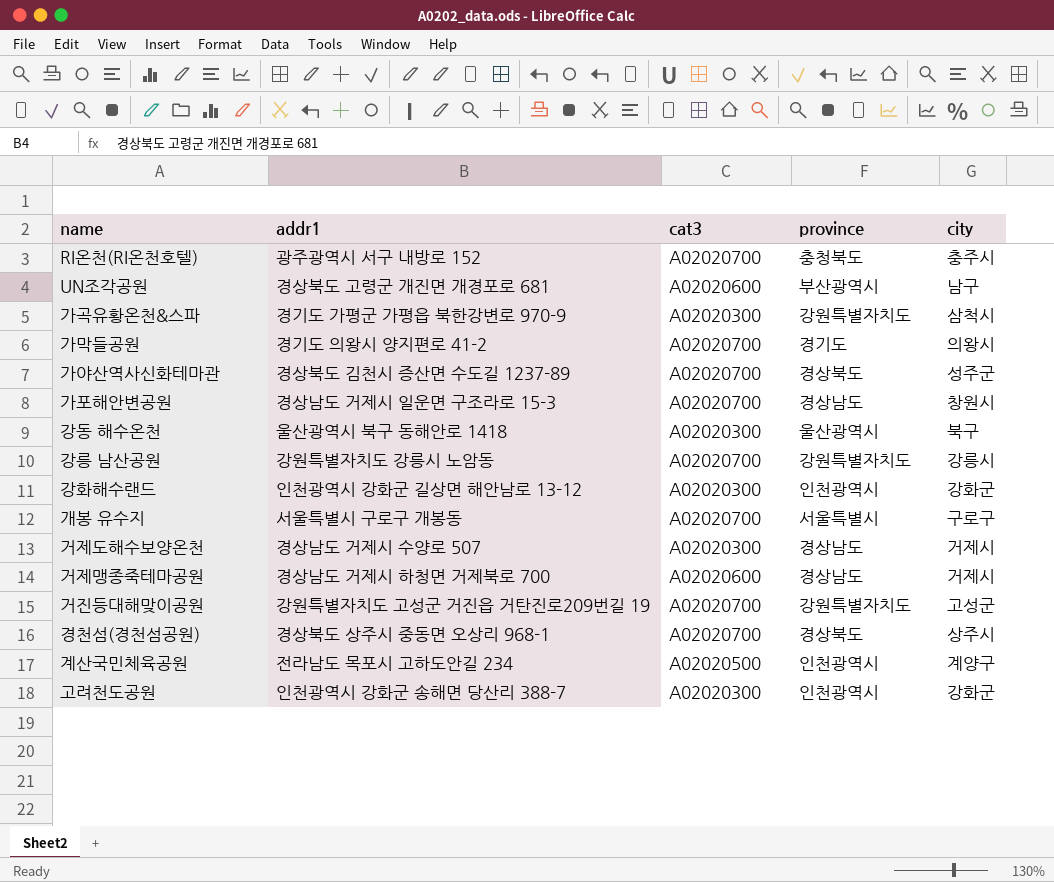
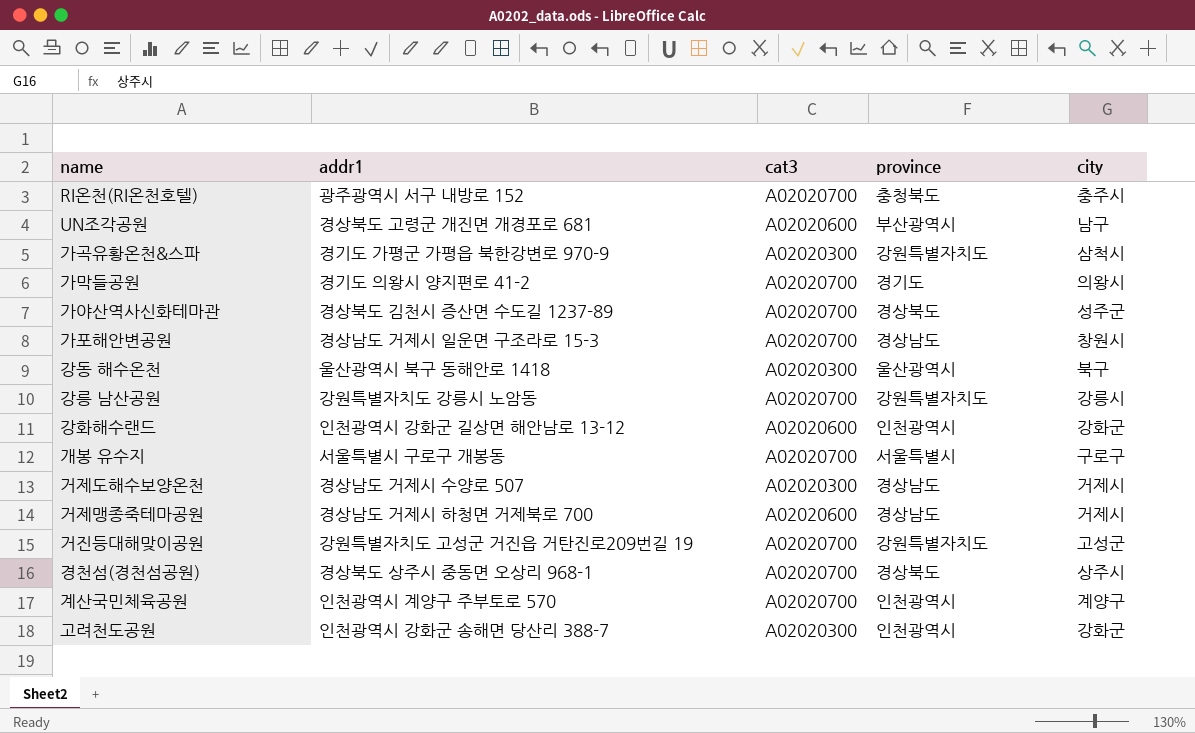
강화해수랜드 | cat3: A02020300 -> A02020600
계산국민체육공원 | addr1: 전라남도 목포시 고하도안길 234 -> 인천광역시 계양구 주부토로 570
계산국민체육공원 | cat3: A02020500 -> A02020700

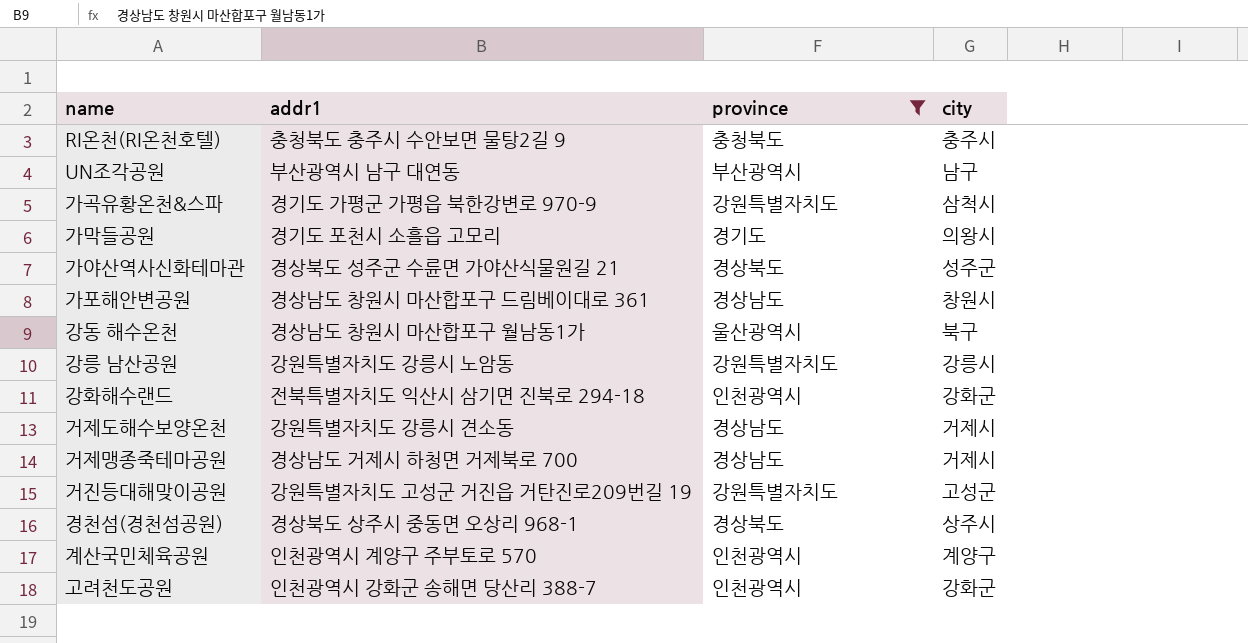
filter: none -> province != 서울특별시
column cat3 | position: 3 -> none
RI온천(RI온천호텔) | addr1: 광주광역시 서구 내방로 152 -> 충청북도 충주시 수안보면 물탕2길 9
UN조각공원 | addr1: 경상북도 고령군 개진면 개경포로 681 -> 부산광역시 남구 대연동
가막들공원 | addr1: 경기도 의왕시 양지편로 41-2 -> 경기도 포천시 소흘읍 고모리
가야산역사신화테마관 | addr1: 경상북도 김천시 증산면 수도길 1237-89 -> 경상북도 성주군 수륜면 가야산식물원길 21
가포해안변공원 | addr1: 경상남도 거제시 일운면 구조라로 15-3 -> 경상남도 창원시 마산합포구 드림베이대로 361
강동 해수온천 | addr1: 울산광역시 북구 동해안로 1418 -> 경상남도 창원시 마산합포구 월남동1가
강화해수랜드 | addr1: 인천광역시 강화군 길상면 해안남로 13-12 -> 전북특별자치도 익산시 삼기면 진북로 294-18
거제도해수보양온천 | addr1: 경상남도 거제시 수양로 507 -> 강원특별자치도 강릉시 견소동

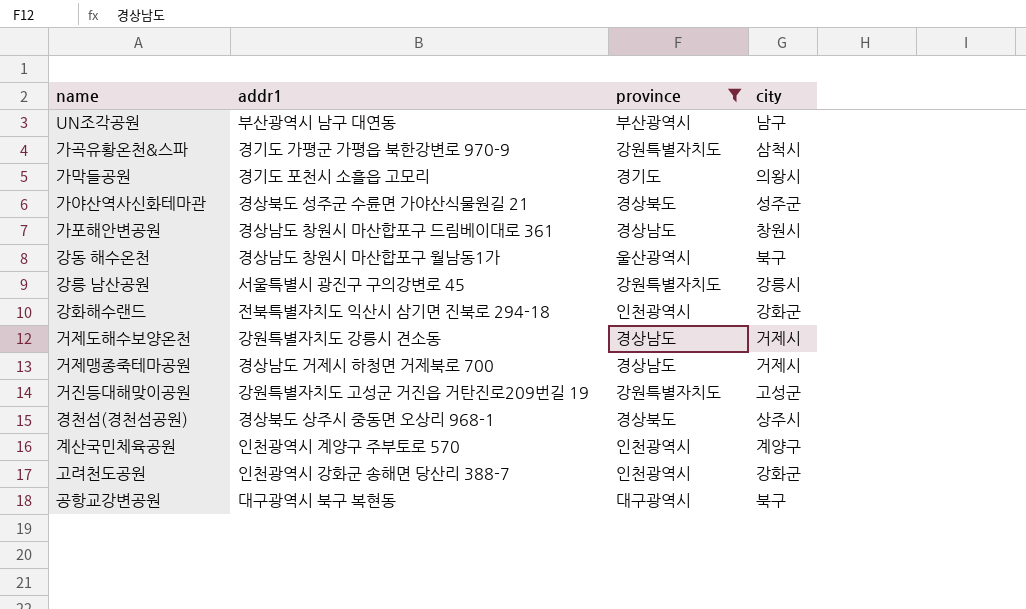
row RI온천(RI온천호텔): 충청북도 충주시 수안보면 물탕2길 9 | 충청북도 | 충주시 -> none
강릉 남산공원 | addr1: 강원특별자치도 강릉시 노암동 -> 서울특별시 광진구 구의강변로 45
row 공항교강변공원: none -> 대구광역시 북구 복현동 | 대구광역시 | 북구

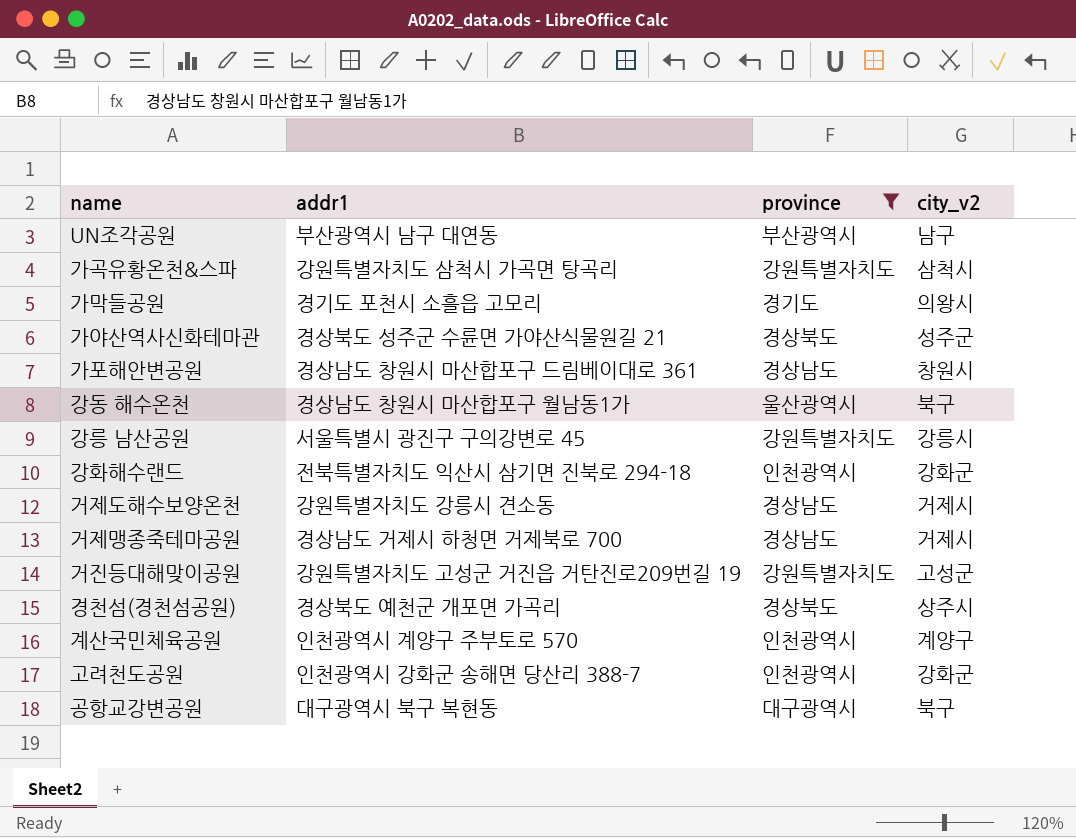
column name: city -> city_v2
가곡유황온천&스파 | addr1: 경기도 가평군 가평읍 북한강변로 970-9 -> 강원특별자치도 삼척시 가곡면 탕곡리
경천섬(경천섬공원) | addr1: 경상북도 상주시 중동면 오상리 968-1 -> 경상북도 예천군 개포면 가곡리

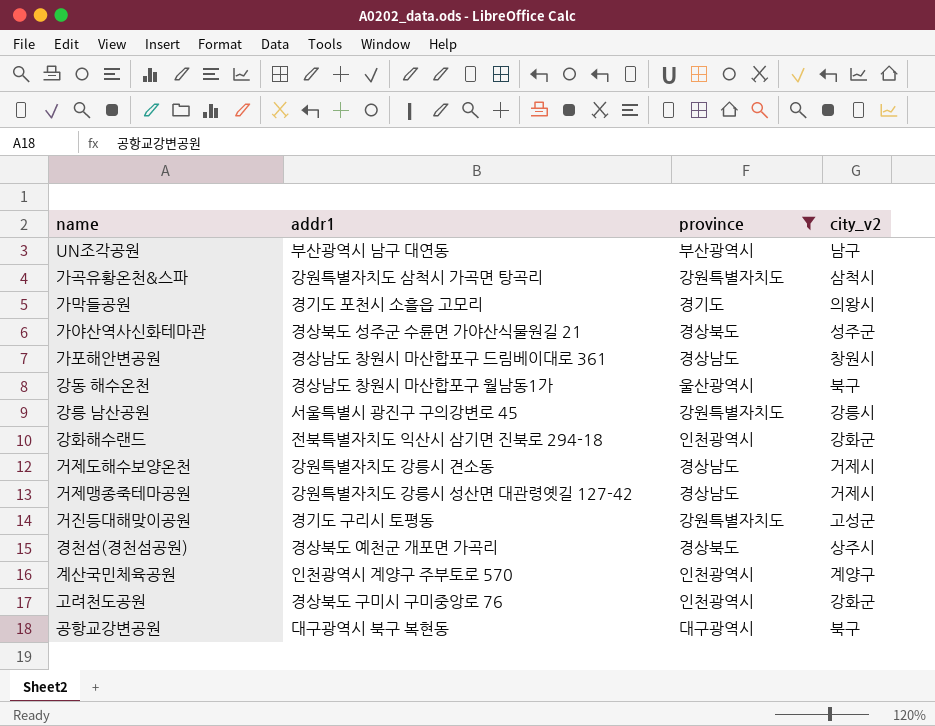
거제맹종죽테마공원 | addr1: 경상남도 거제시 하청면 거제북로 700 -> 강원특별자치도 강릉시 성산면 대관령옛길 127-42
거진등대해맞이공원 | addr1: 강원특별자치도 고성군 거진읍 거탄진로209번길 19 -> 경기도 구리시 토평동
고려천도공원 | addr1: 인천광역시 강화군 송해면 당산리 388-7 -> 경상북도 구미시 구미중앙로 76

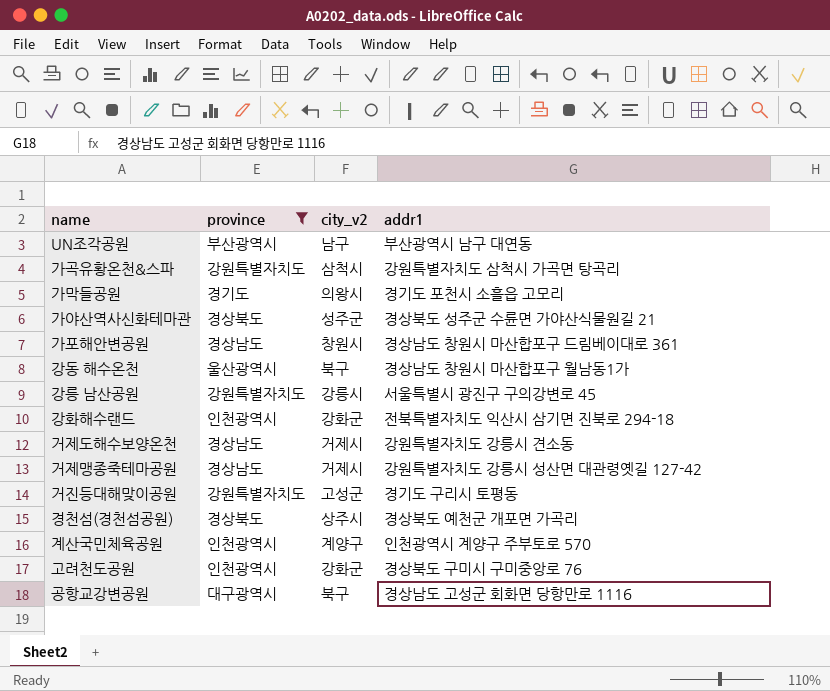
column addr1 | position: 2 -> 4
공항교강변공원 | addr1: 대구광역시 북구 복현동 -> 경상남도 고성군 회화면 당항만로 1116

